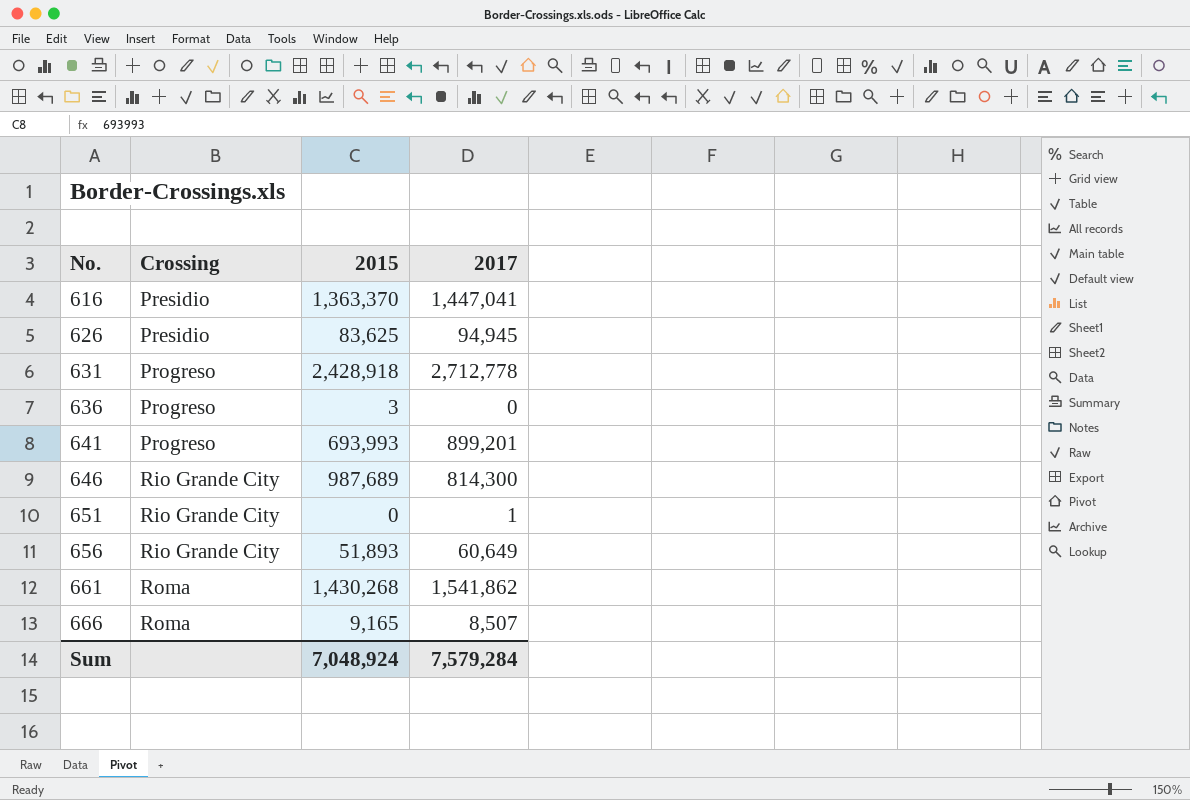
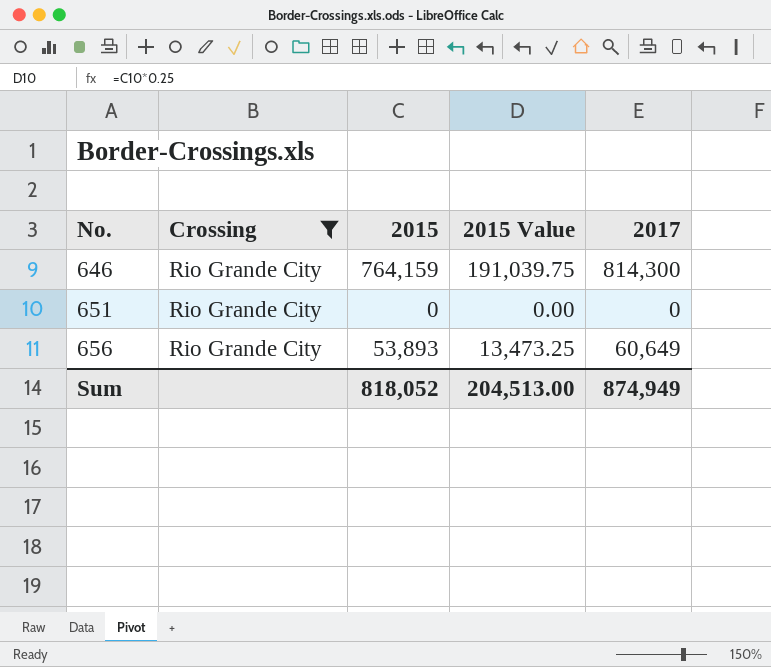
filter: none -> Crossing = Rio Grande City
column 2015 Value | formula: none -> [2015] * 0.25
646 | 2015: 987,689 -> 764,159
651 | 2017: 1 -> 0
656 | 2015: 51,893 -> 53,893
Sum | 2015: 7,048,924 -> 818,052
Sum | 2017: 7,579,284 -> 874,949

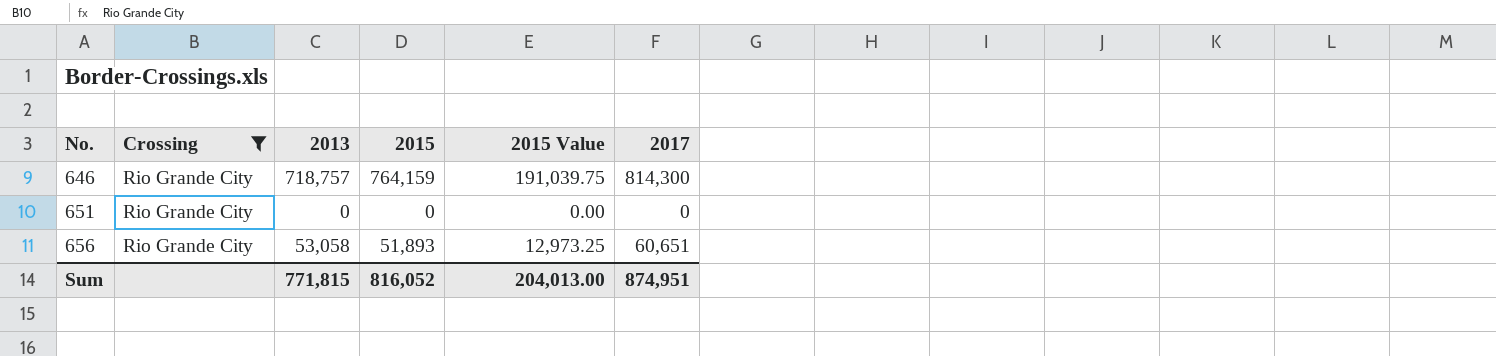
column 2013 | position: none -> 3
656 | 2015: 53,893 -> 51,893
656 | 2015 Value: 13,473.25 -> 12,973.25
656 | 2017: 60,649 -> 60,651
Sum | 2015: 818,052 -> 816,052
Sum | 2015 Value: 204,513.00 -> 204,013.00
Sum | 2017: 874,949 -> 874,951

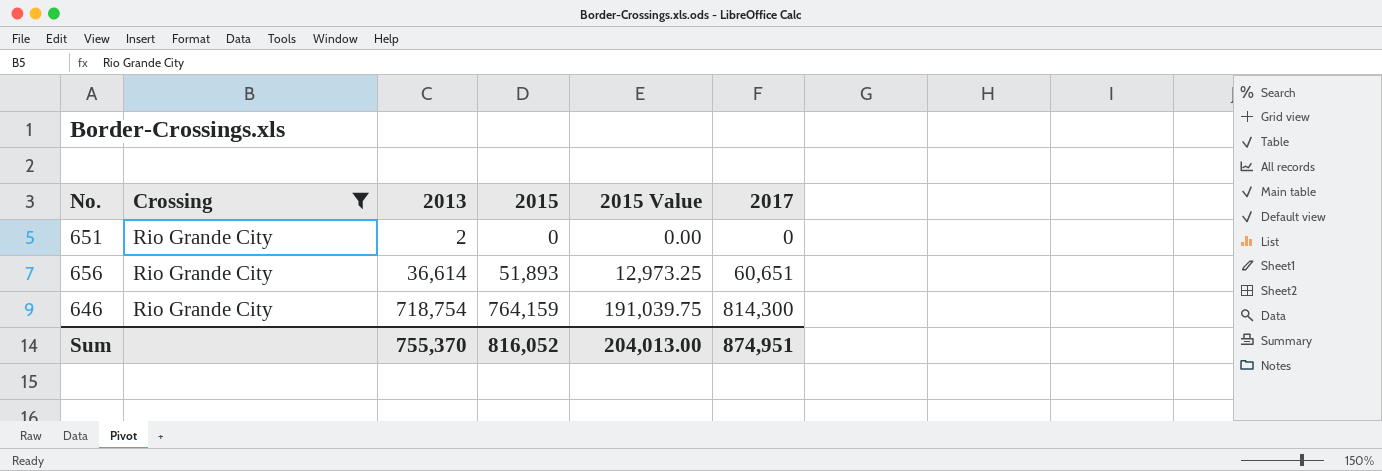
row order: No. ascending -> 2013 ascending
651 | 2013: 0 -> 2
656 | 2013: 53,058 -> 36,614
646 | 2013: 718,757 -> 718,754
Sum | 2013: 771,815 -> 755,370

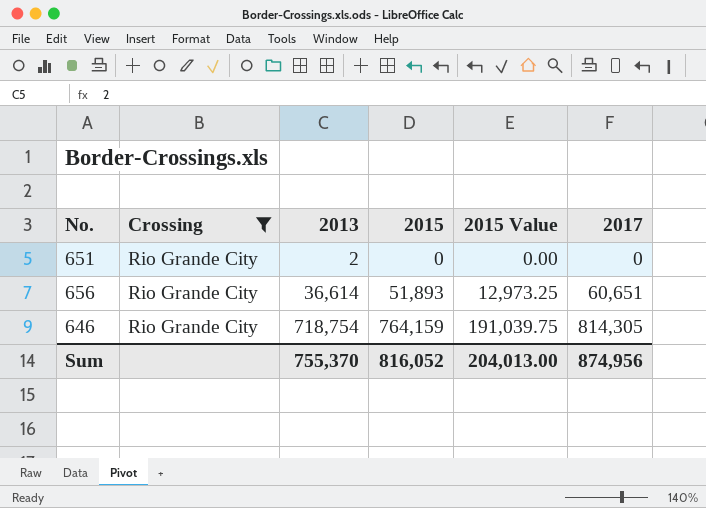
646 | 2017: 814,300 -> 814,305
Sum | 2017: 874,951 -> 874,956

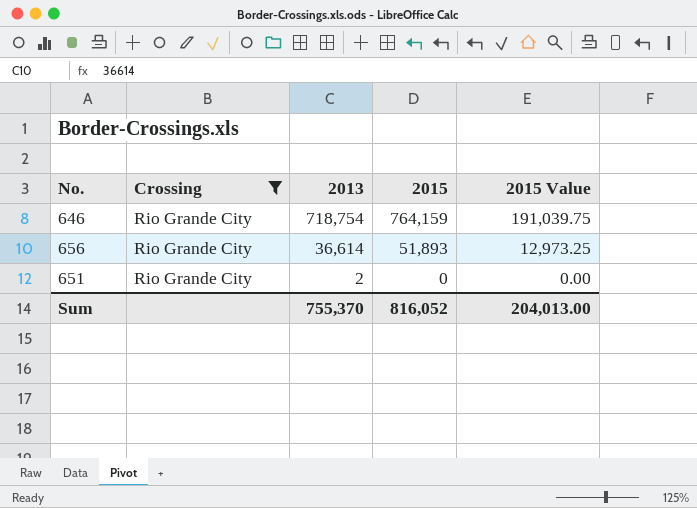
row order: 2013 ascending -> 2013 descending
column 2017 | position: 6 -> none

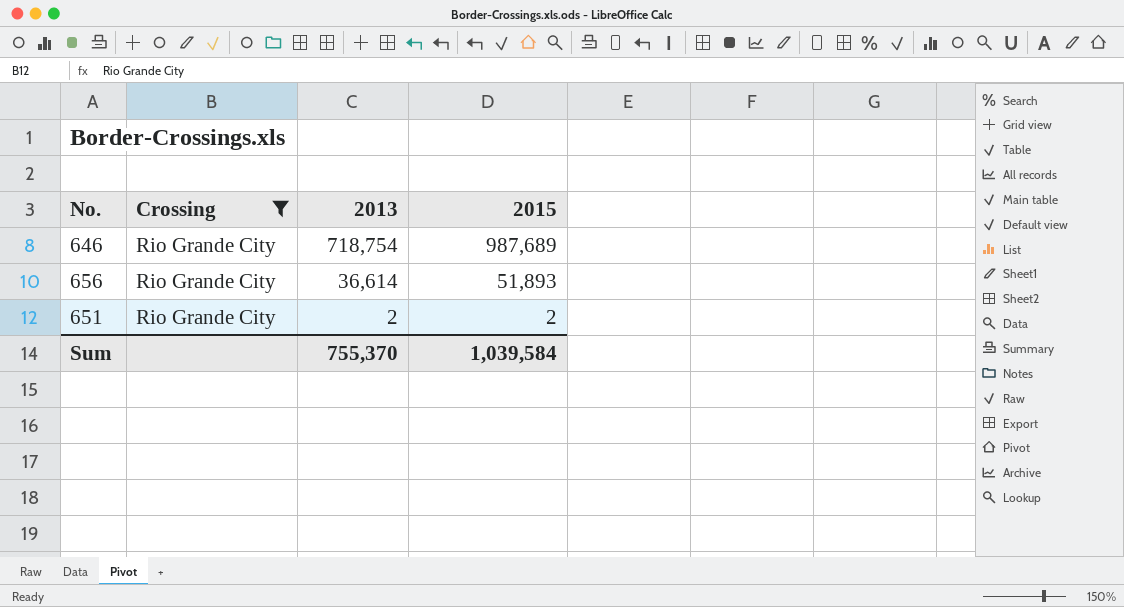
column 2015 Value | formula: [2015] * 0.25 -> none
646 | 2015: 764,159 -> 987,689
651 | 2015: 0 -> 2
Sum | 2015: 816,052 -> 1,039,584

